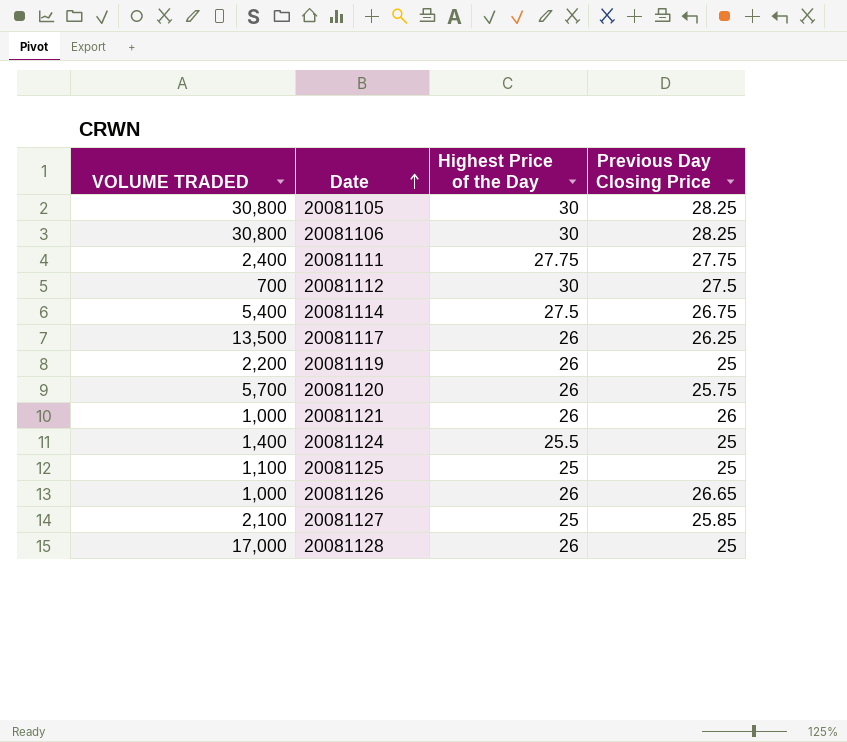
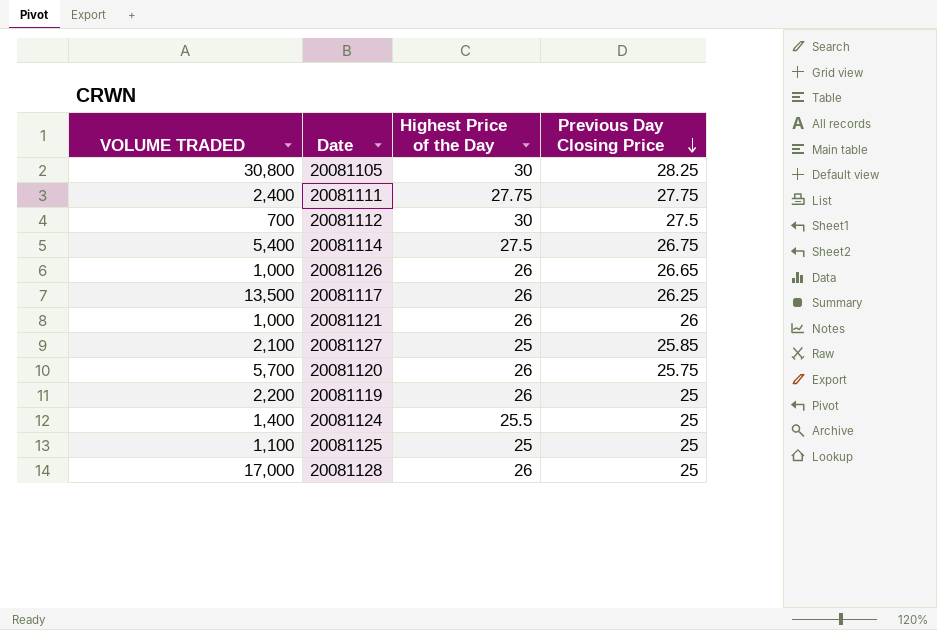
row order: Date ascending -> Previous Day Closing Price descending
row 20081106: 30,800 | 30 | 28.25 -> none

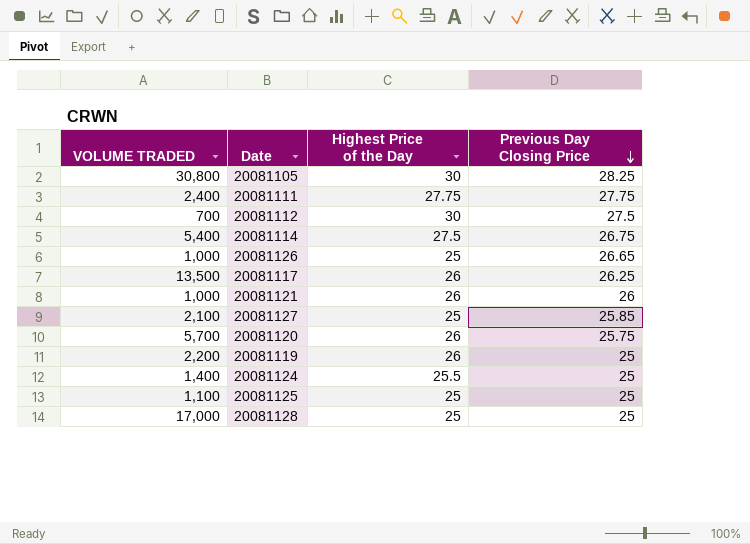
20081126 | Highest Price of the Day: 26 -> 25
20081128 | Highest Price of the Day: 26 -> 25

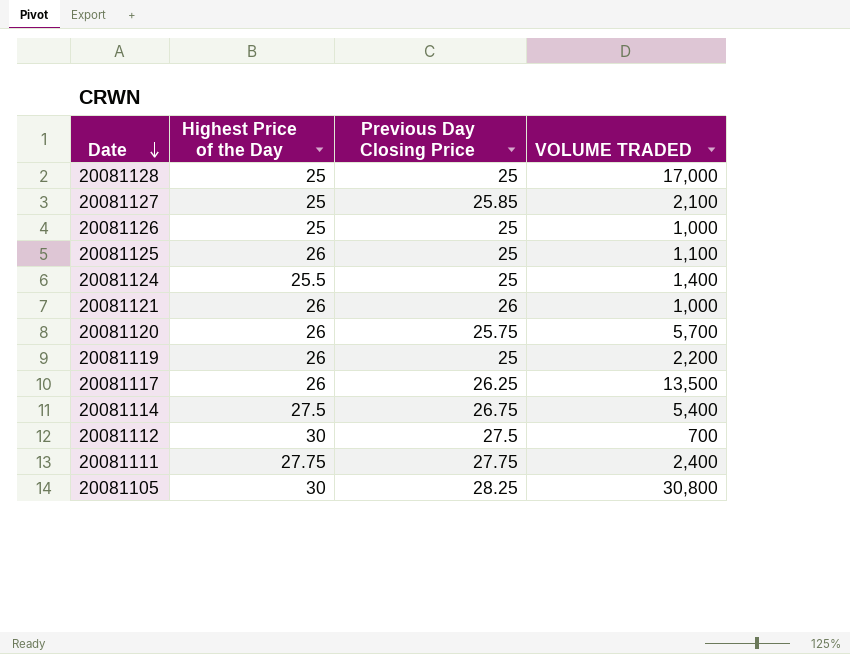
row order: Previous Day Closing Price descending -> Date descending
column VOLUME TRADED | position: 1 -> 4
20081126 | Previous Day Closing Price: 26.65 -> 25
20081125 | Highest Price of the Day: 25 -> 26

